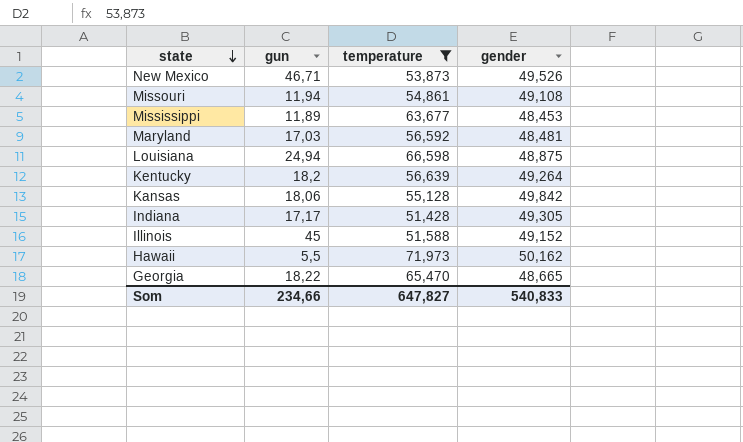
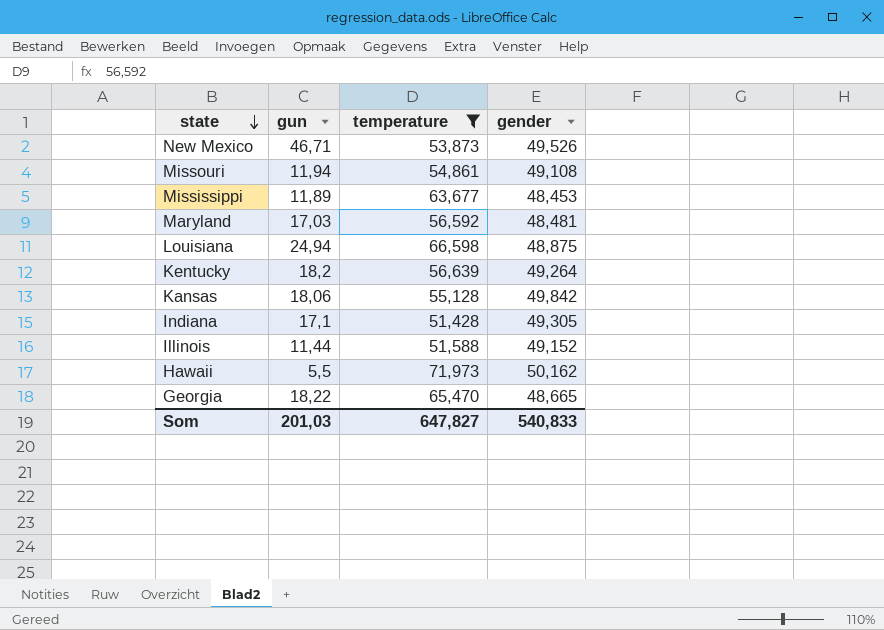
Indiana | gun: 17,17 -> 17,1
Illinois | gun: 45 -> 11,44
Som | gun: 234,66 -> 201,03

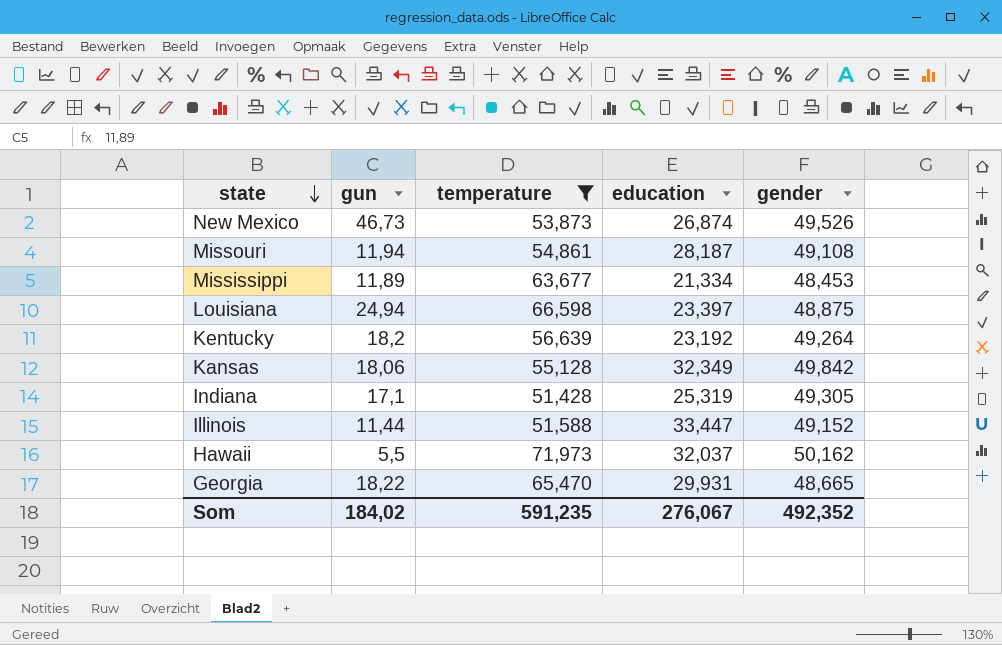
column education | position: none -> 4
row Maryland: 17,03 | 56,592 | 48,481 -> none
New Mexico | gun: 46,71 -> 46,73
Som | gun: 201,03 -> 184,02
Som | temperature: 647,827 -> 591,235
Som | gender: 540,833 -> 492,352

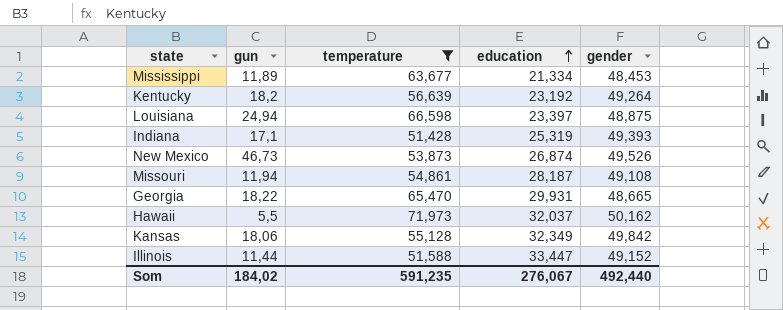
row order: state descending -> education ascending
Indiana | gender: 49,305 -> 49,393
Som | gender: 492,352 -> 492,440

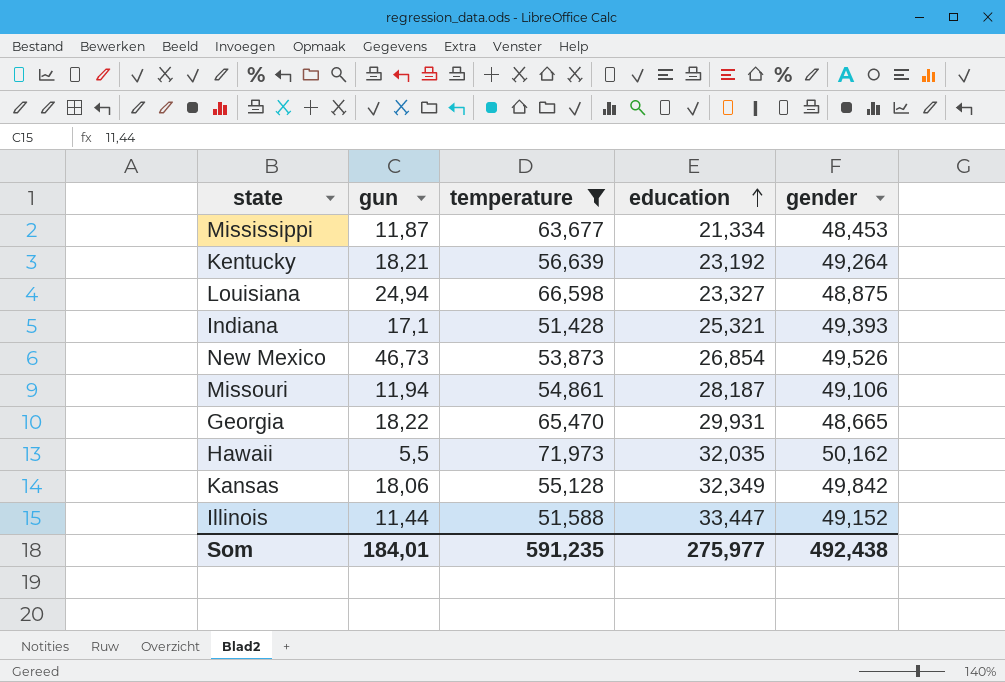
Mississippi | gun: 11,89 -> 11,87
Kentucky | gun: 18,2 -> 18,21
Louisiana | education: 23,397 -> 23,327
Indiana | education: 25,319 -> 25,321
New Mexico | education: 26,874 -> 26,854
Missouri | gender: 49,108 -> 49,106
Hawaii | education: 32,037 -> 32,035
Som | gun: 184,02 -> 184,01
Som | education: 276,067 -> 275,977
Som | gender: 492,440 -> 492,438

